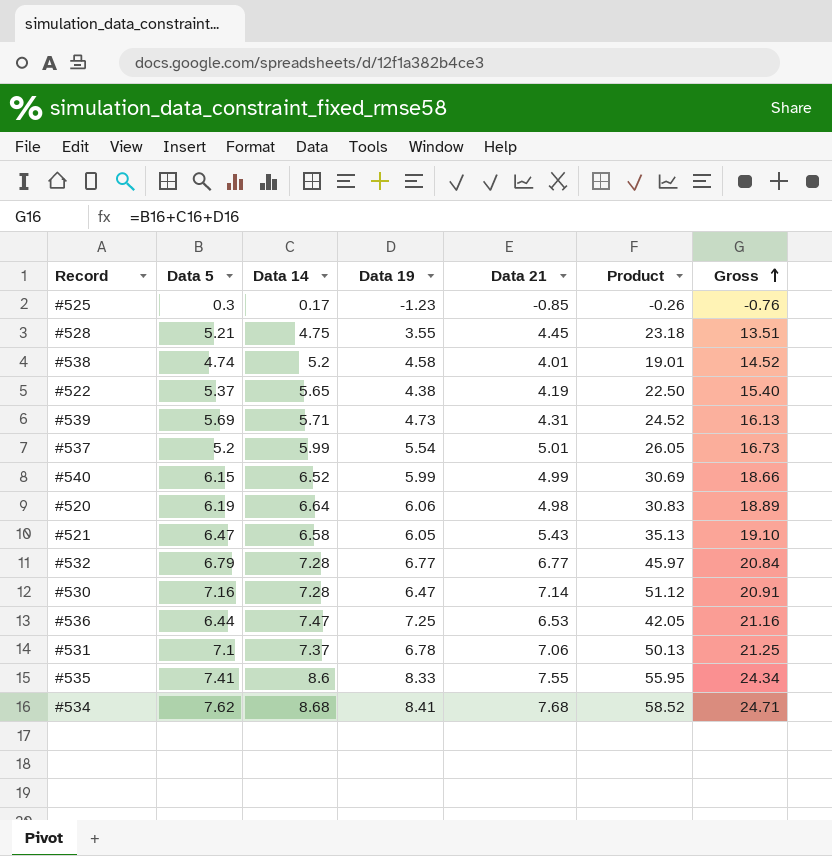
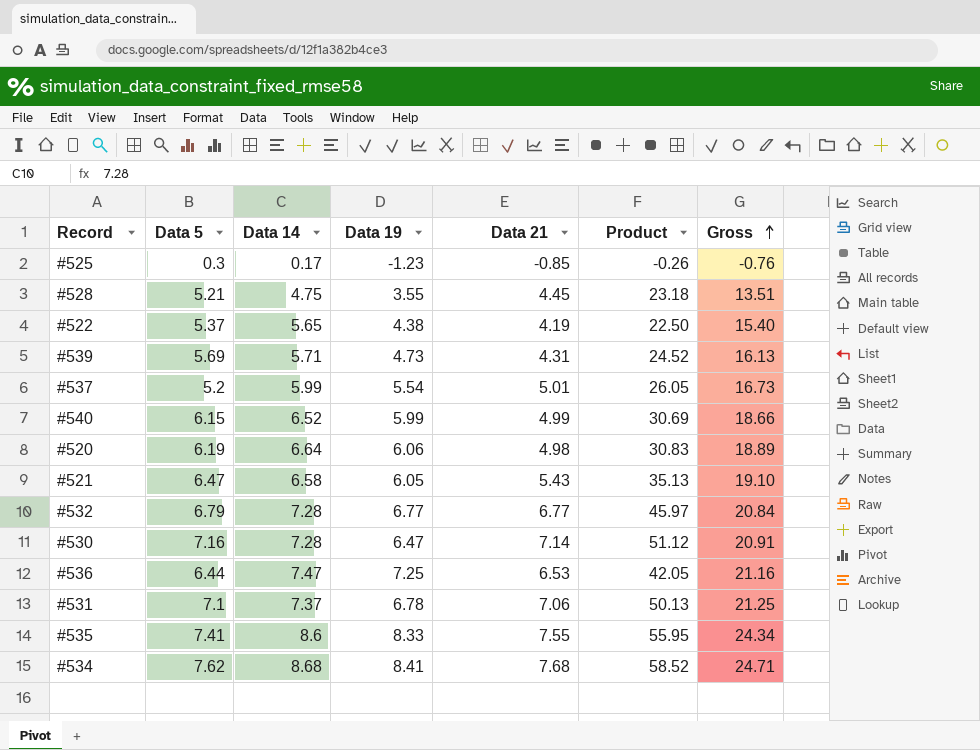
row #538: 4.74 | 5.2 | 4.58 | 4.01 | 19.01 | 14.52 -> none

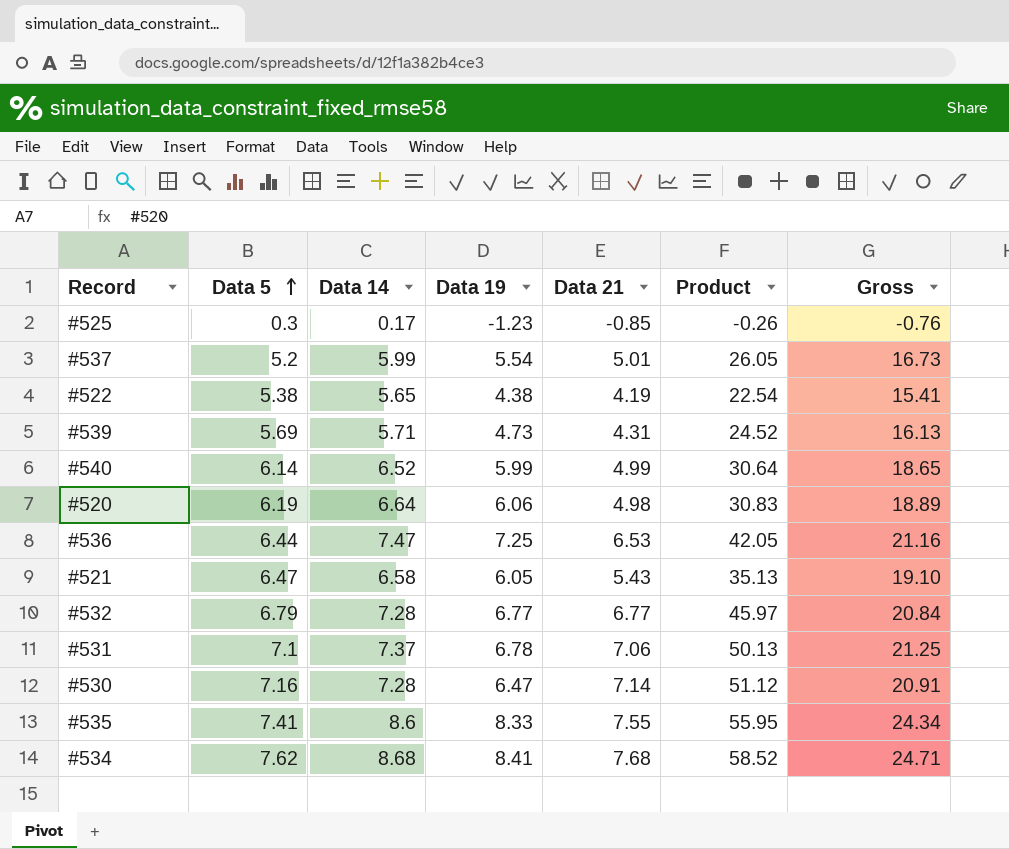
row order: Gross ascending -> Data 5 ascending
row #528: 5.21 | 4.75 | 3.55 | 4.45 | 23.18 | 13.51 -> none
#522 | Data 5: 5.37 -> 5.38
#522 | Product: 22.50 -> 22.54
#522 | Gross: 15.40 -> 15.41
#540 | Data 5: 6.15 -> 6.14
#540 | Product: 30.69 -> 30.64
#540 | Gross: 18.66 -> 18.65

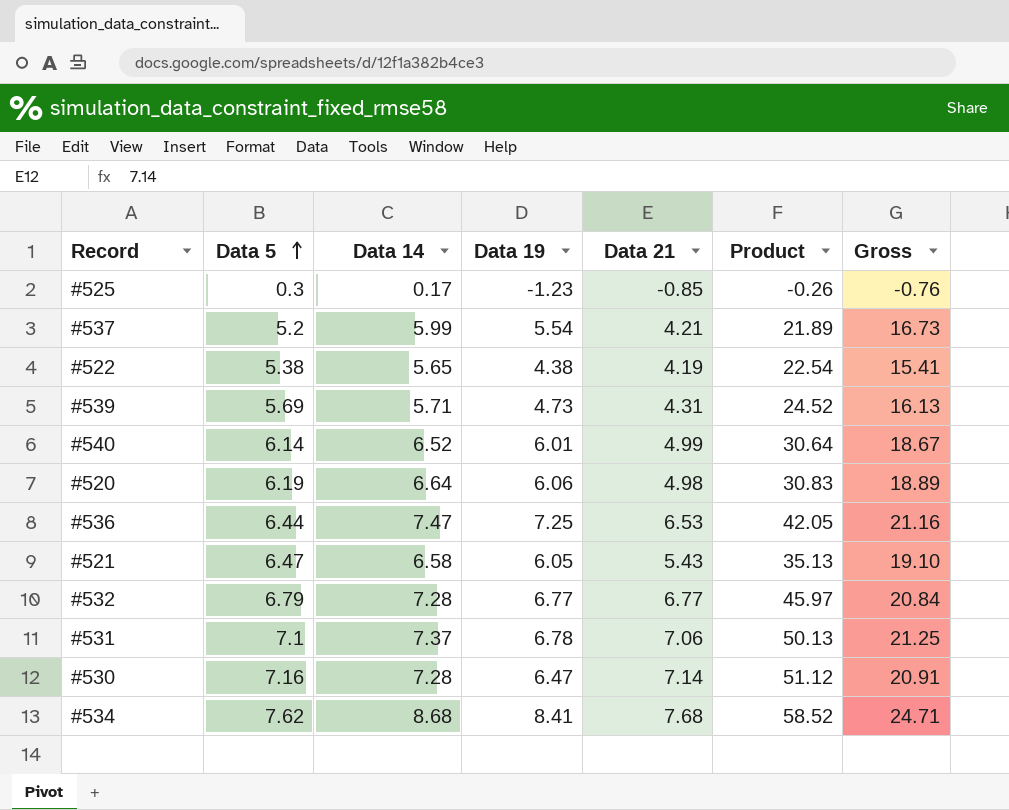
row #535: 7.41 | 8.6 | 8.33 | 7.55 | 55.95 | 24.34 -> none
#537 | Data 21: 5.01 -> 4.21
#537 | Product: 26.05 -> 21.89
#540 | Data 19: 5.99 -> 6.01
#540 | Gross: 18.65 -> 18.67

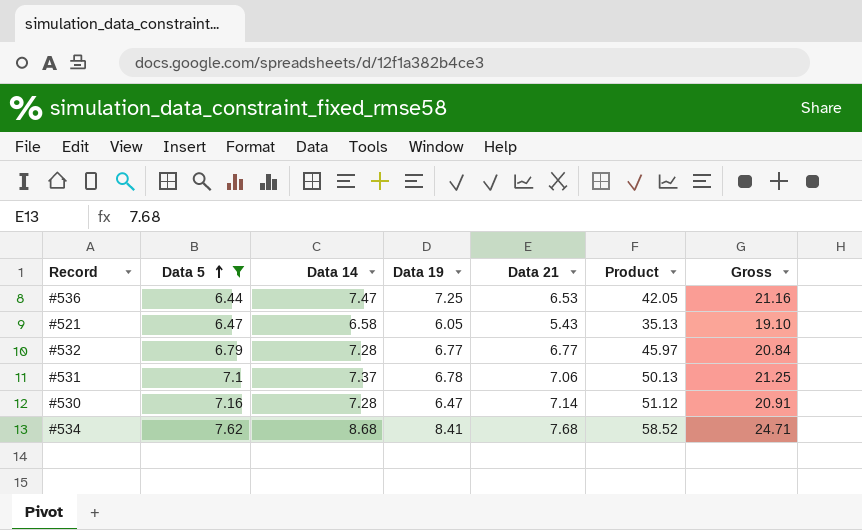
filter: none -> Data 5 >= 6.44

